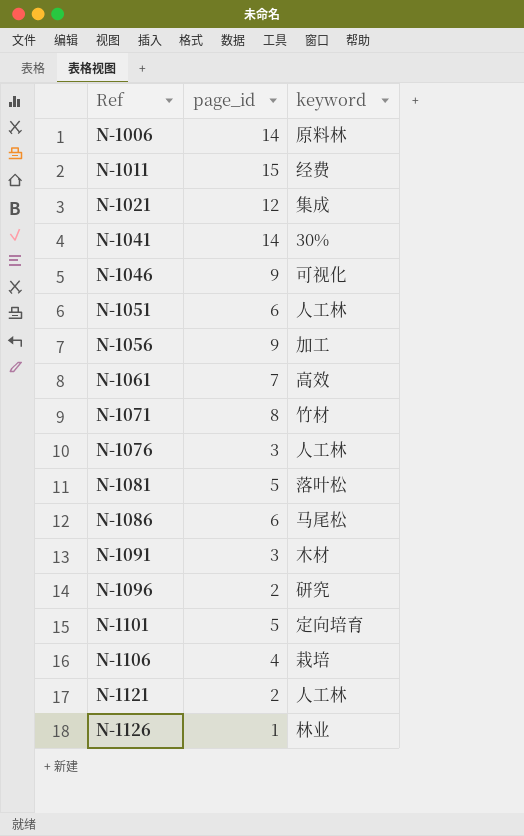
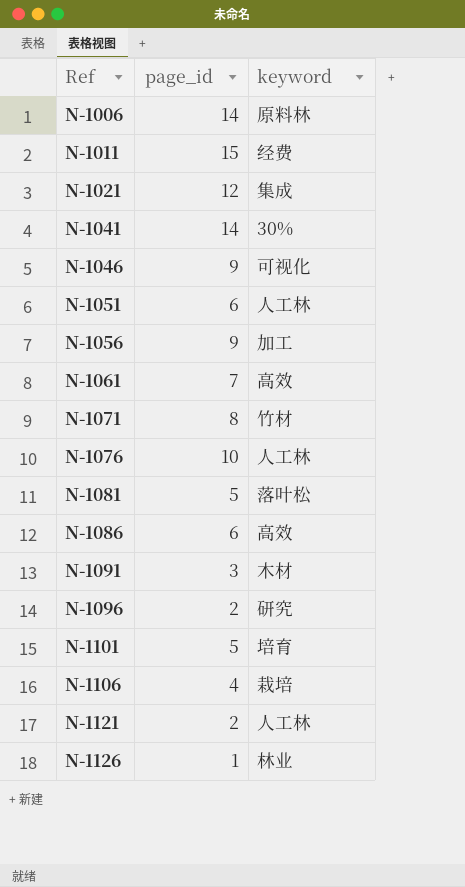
N-1076 | page_id: 3 -> 10
N-1086 | keyword: 马尾松 -> 高效
N-1101 | keyword: 定向培育 -> 培育

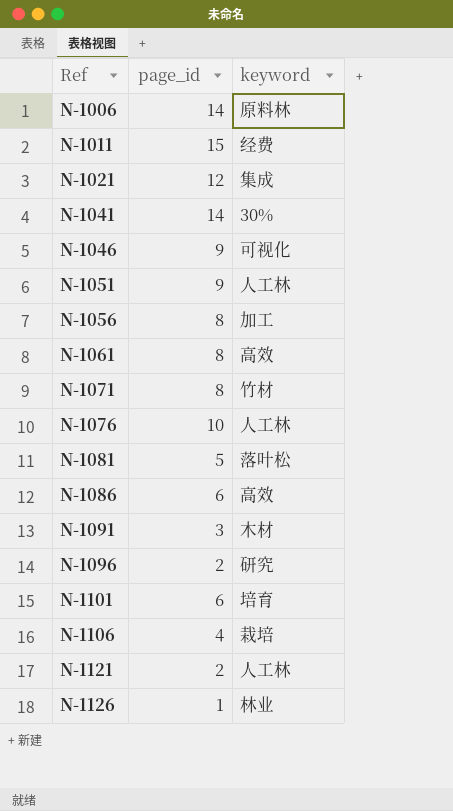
N-1051 | page_id: 6 -> 9
N-1056 | page_id: 9 -> 8
N-1061 | page_id: 7 -> 8
N-1101 | page_id: 5 -> 6

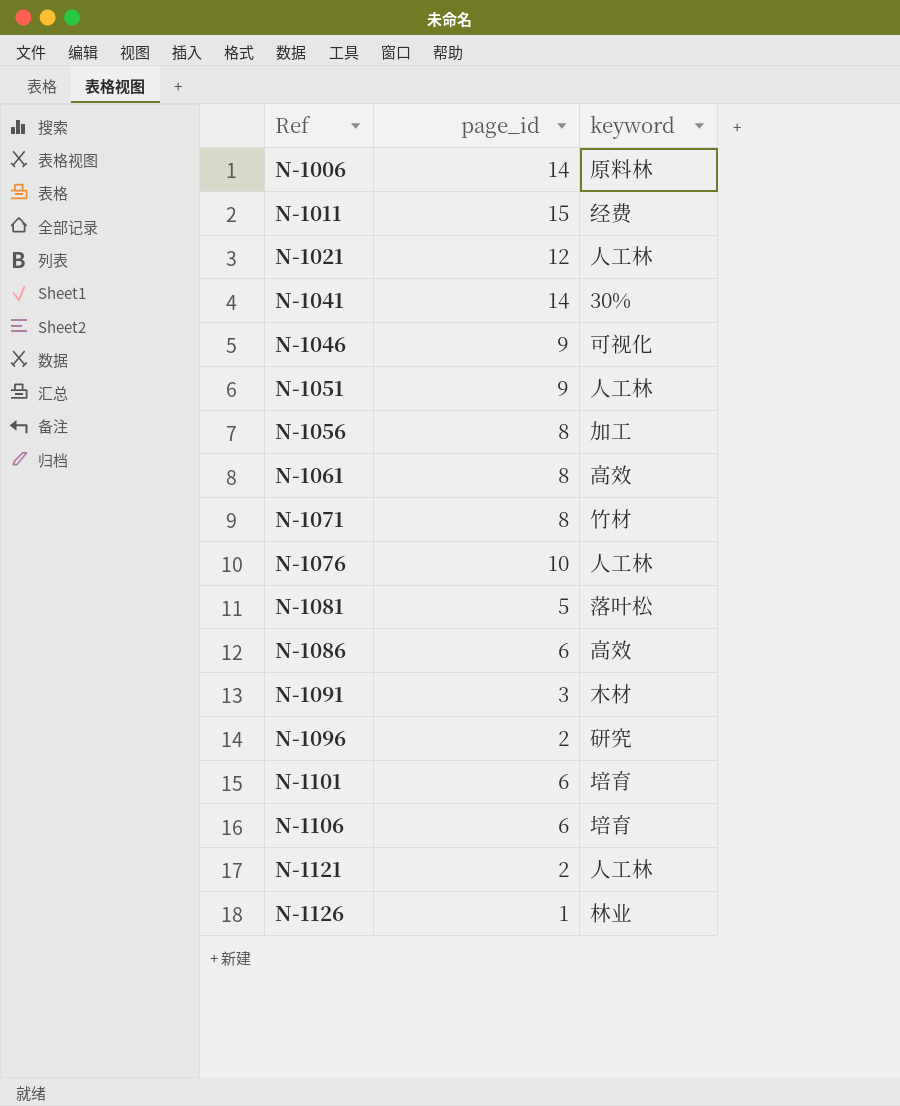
N-1021 | keyword: 集成 -> 人工林
N-1106 | page_id: 4 -> 6
N-1106 | keyword: 栽培 -> 培育

